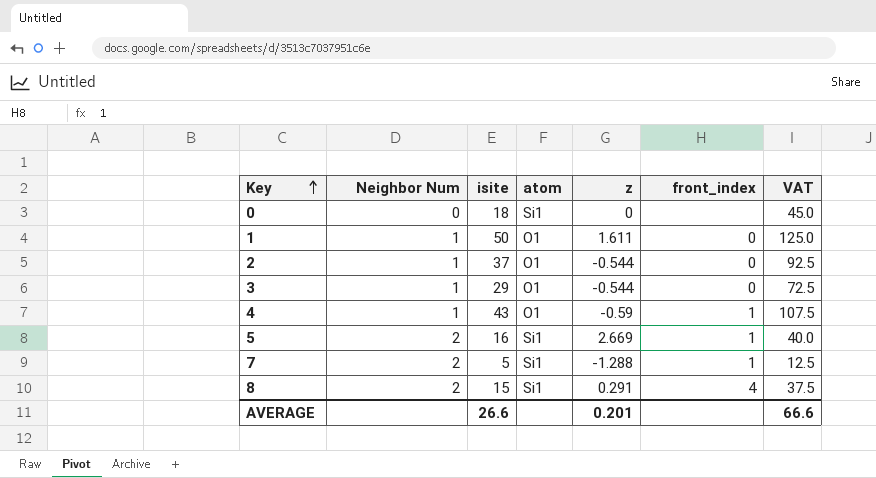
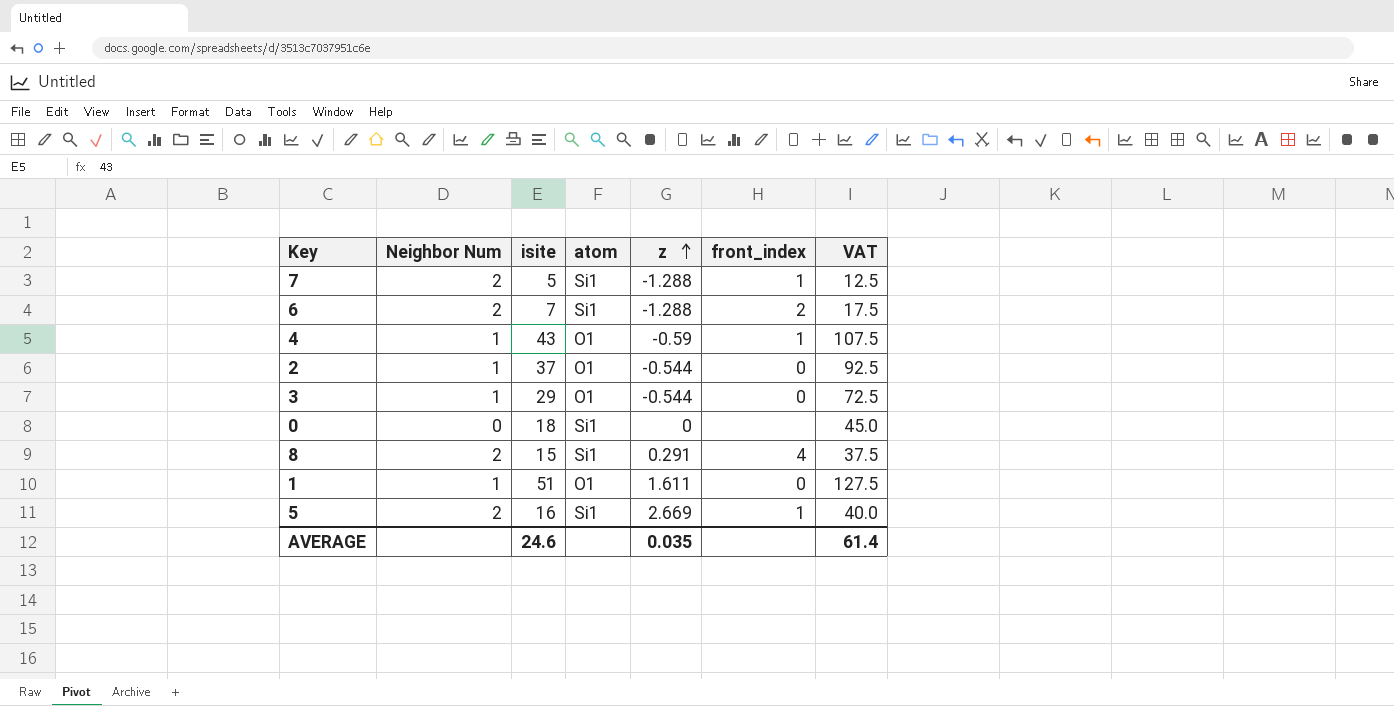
row order: Key ascending -> z ascending
row 6: none -> 2 | 7 | Si1 | -1.288 | 2 | 17.5
1 | isite: 50 -> 51
1 | VAT: 125.0 -> 127.5
AVERAGE | isite: 26.6 -> 24.6
AVERAGE | z: 0.201 -> 0.035
AVERAGE | VAT: 66.6 -> 61.4

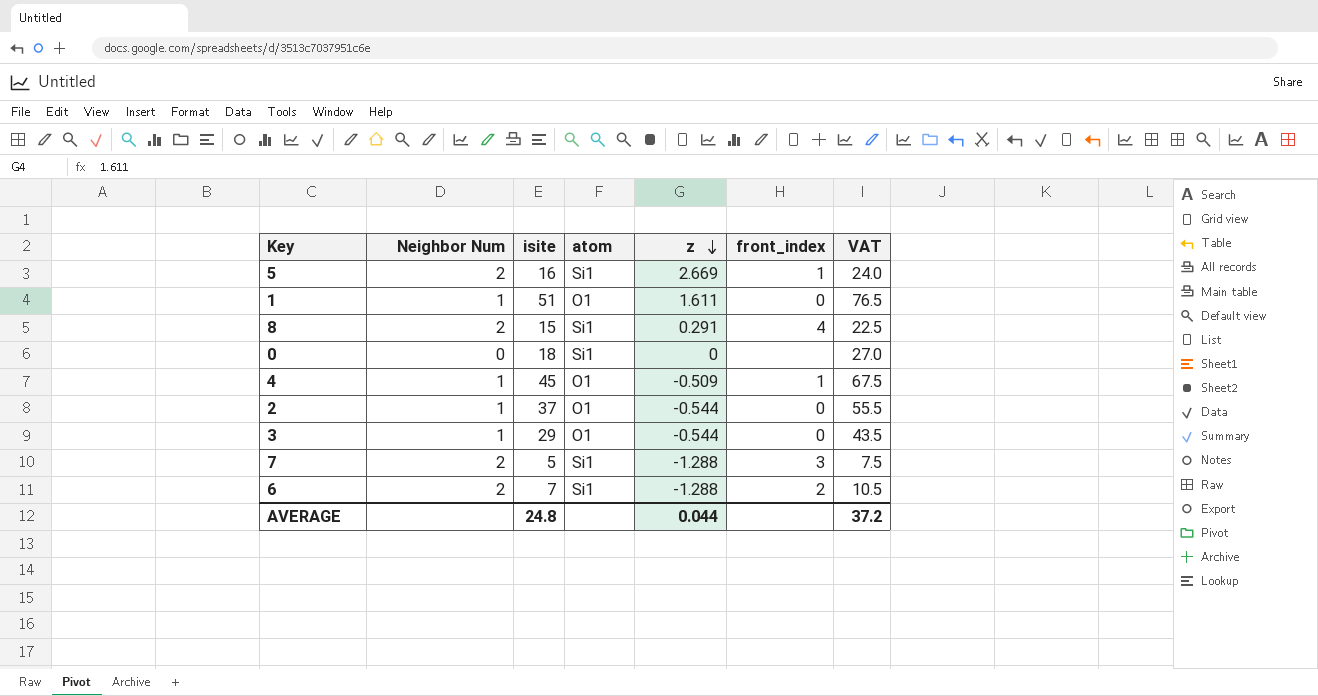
row order: z ascending -> z descending
column VAT | formula: [isite] * 2.5 -> [isite] * 1.5
4 | isite: 43 -> 45
4 | z: -0.59 -> -0.509
7 | front_index: 1 -> 3
AVERAGE | isite: 24.6 -> 24.8
AVERAGE | z: 0.035 -> 0.044
AVERAGE | VAT: 61.4 -> 37.2

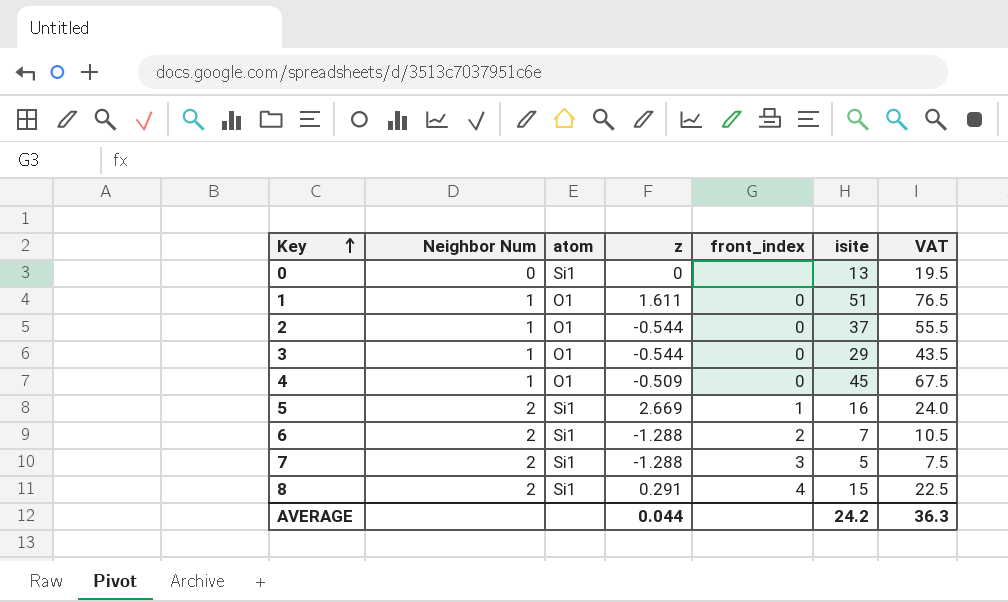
row order: z descending -> Key ascending
column isite | position: 3 -> 6
0 | isite: 18 -> 13
0 | VAT: 27.0 -> 19.5
4 | front_index: 1 -> 0
AVERAGE | isite: 24.8 -> 24.2
AVERAGE | VAT: 37.2 -> 36.3

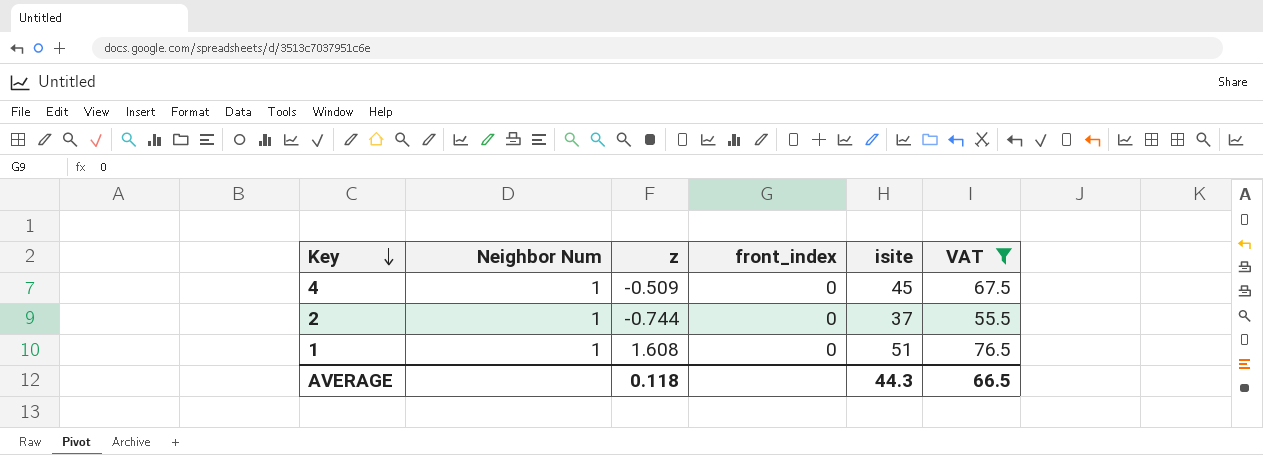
filter: none -> VAT >= 55.5
row order: Key ascending -> Key descending
column atom | position: 3 -> none
2 | z: -0.544 -> -0.744
1 | z: 1.611 -> 1.608
AVERAGE | z: 0.044 -> 0.118
AVERAGE | isite: 24.2 -> 44.3
AVERAGE | VAT: 36.3 -> 66.5

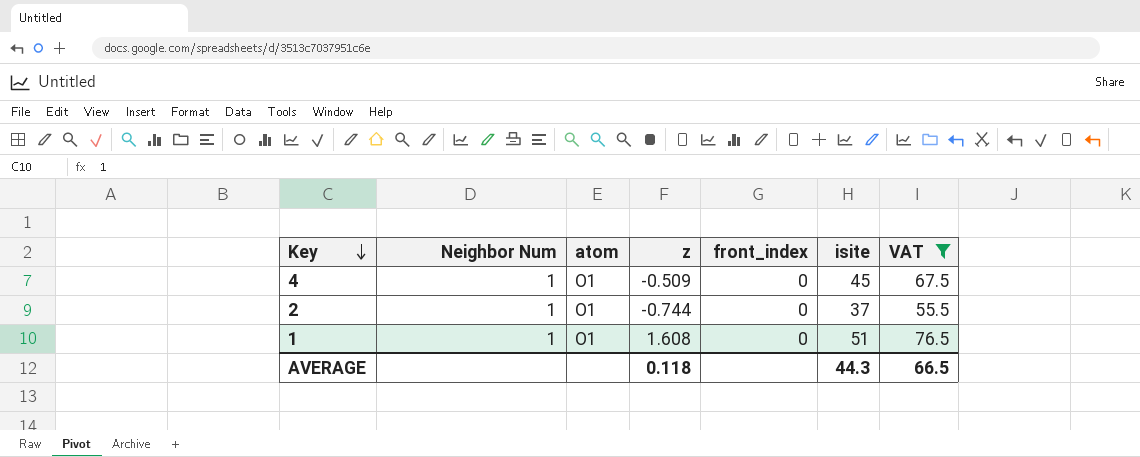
column atom | position: none -> 3

